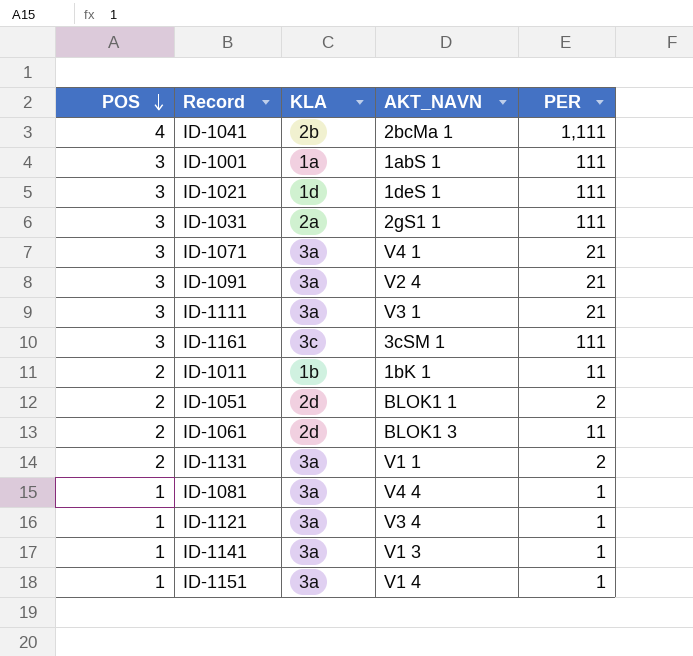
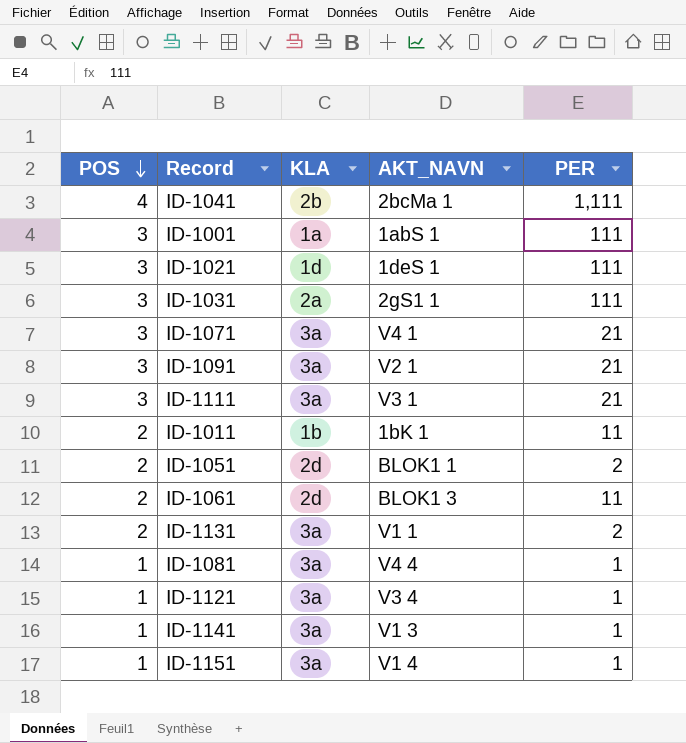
row ID-1161: 3 | 3c | 3cSM 1 | 111 -> none
ID-1091 | AKT_NAVN: V2 4 -> V2 1

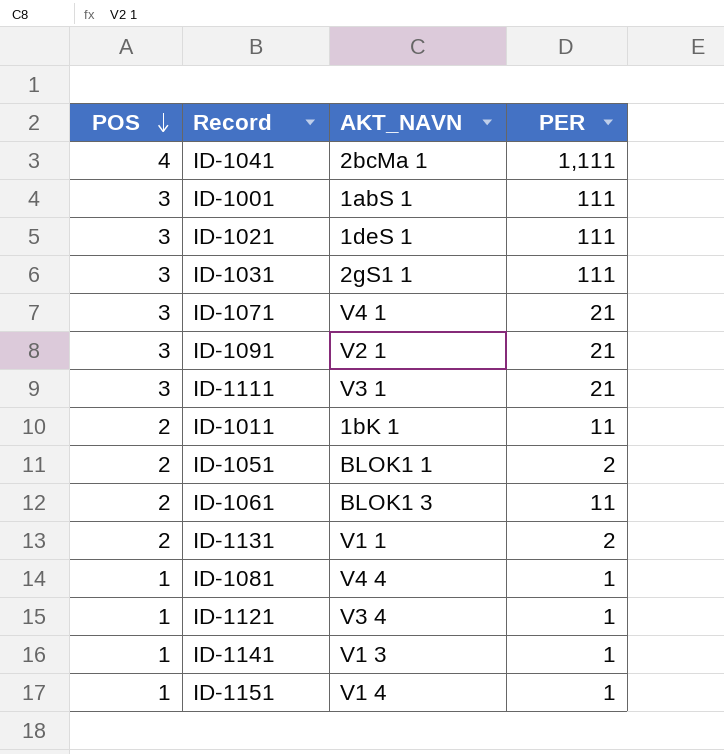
column KLA | position: 3 -> none

